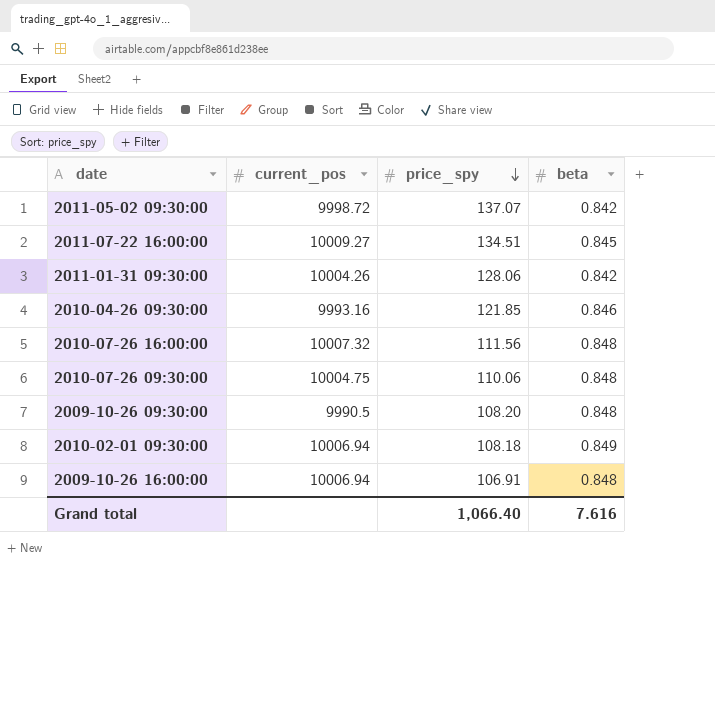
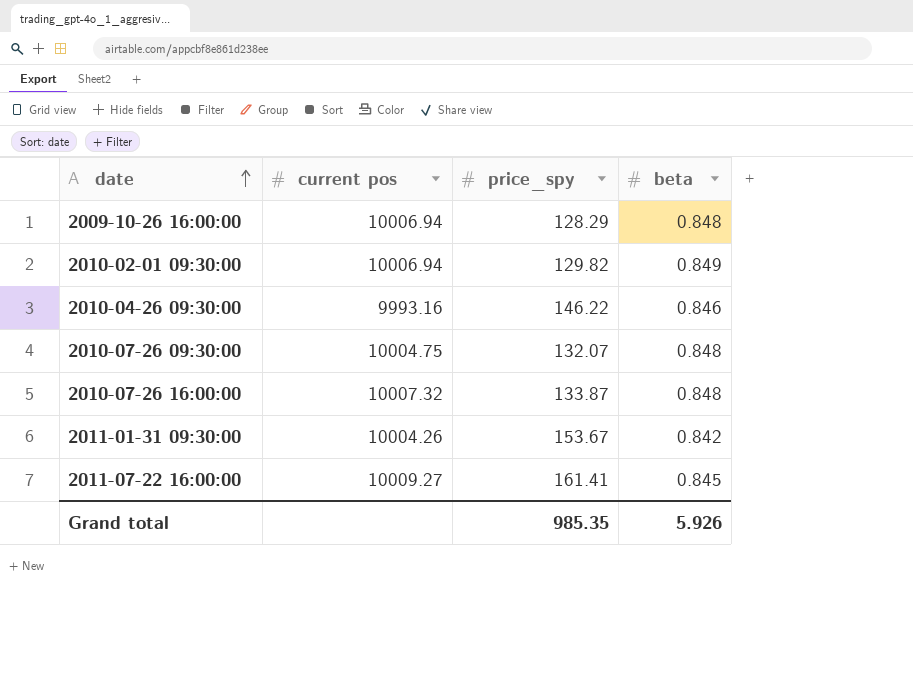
row order: price_spy descending -> date ascending
column name: current_pos -> current pos
row 2011-05-02 09:30:00: 9998.72 | 137.07 | 0.842 -> none
row 2009-10-26 09:30:00: 9990.5 | 108.20 | 0.848 -> none
2009-10-26 16:00:00 | price_spy: 106.91 -> 128.29
2010-02-01 09:30:00 | price_spy: 108.18 -> 129.82
2010-04-26 09:30:00 | price_spy: 121.85 -> 146.22
2010-07-26 09:30:00 | price_spy: 110.06 -> 132.07
2010-07-26 16:00:00 | price_spy: 111.56 -> 133.87
2011-01-31 09:30:00 | price_spy: 128.06 -> 153.67
2011-07-22 16:00:00 | price_spy: 134.51 -> 161.41
Grand total | price_spy: 1,066.40 -> 985.35
Grand total | beta: 7.616 -> 5.926

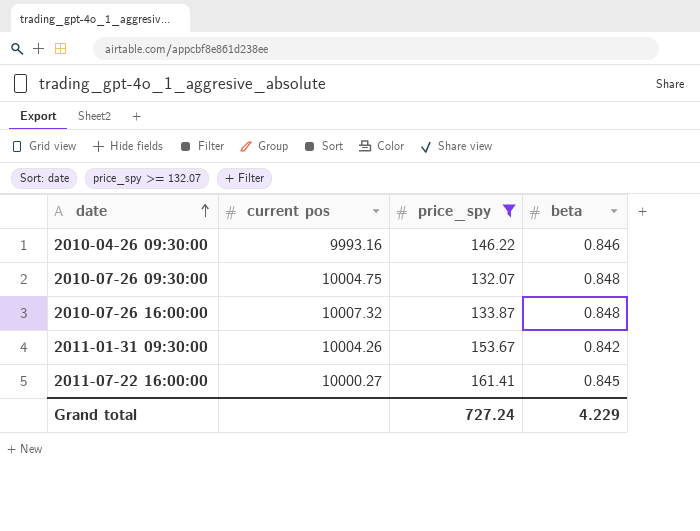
filter: none -> price_spy >= 132.07
2011-07-22 16:00:00 | current pos: 10009.27 -> 10000.27
Grand total | price_spy: 985.35 -> 727.24
Grand total | beta: 5.926 -> 4.229

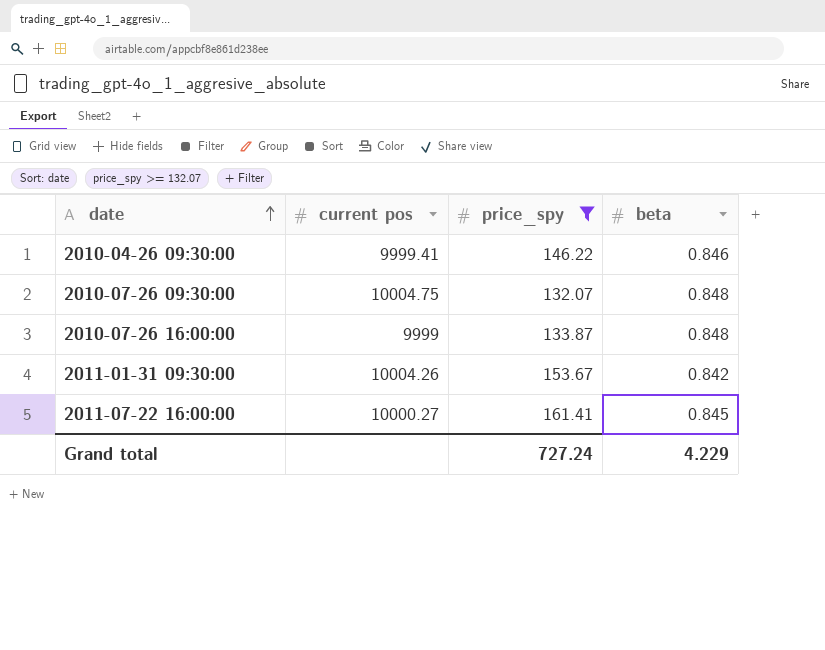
2010-04-26 09:30:00 | current pos: 9993.16 -> 9999.41
2010-07-26 16:00:00 | current pos: 10007.32 -> 9999

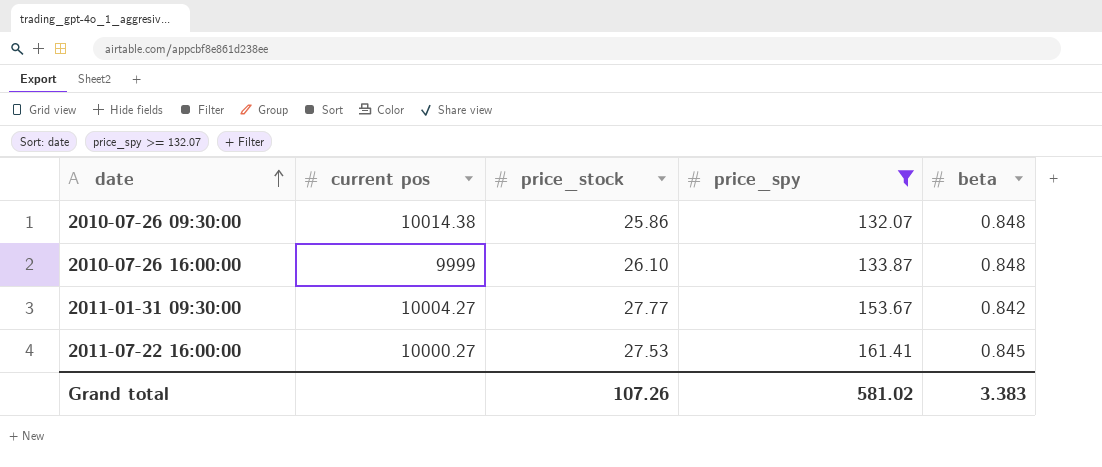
column price_stock | position: none -> 3
row 2010-04-26 09:30:00: 9999.41 | 146.22 | 0.846 -> none
2010-07-26 09:30:00 | current pos: 10004.75 -> 10014.38
2011-01-31 09:30:00 | current pos: 10004.26 -> 10004.27
Grand total | price_spy: 727.24 -> 581.02
Grand total | beta: 4.229 -> 3.383

